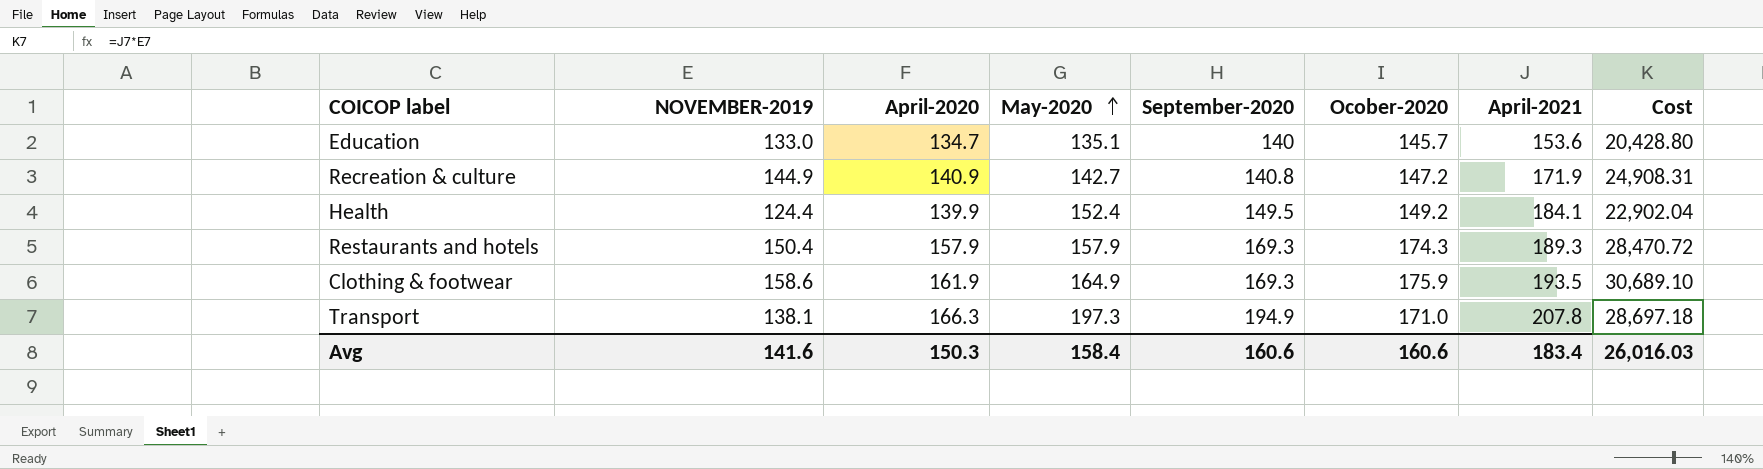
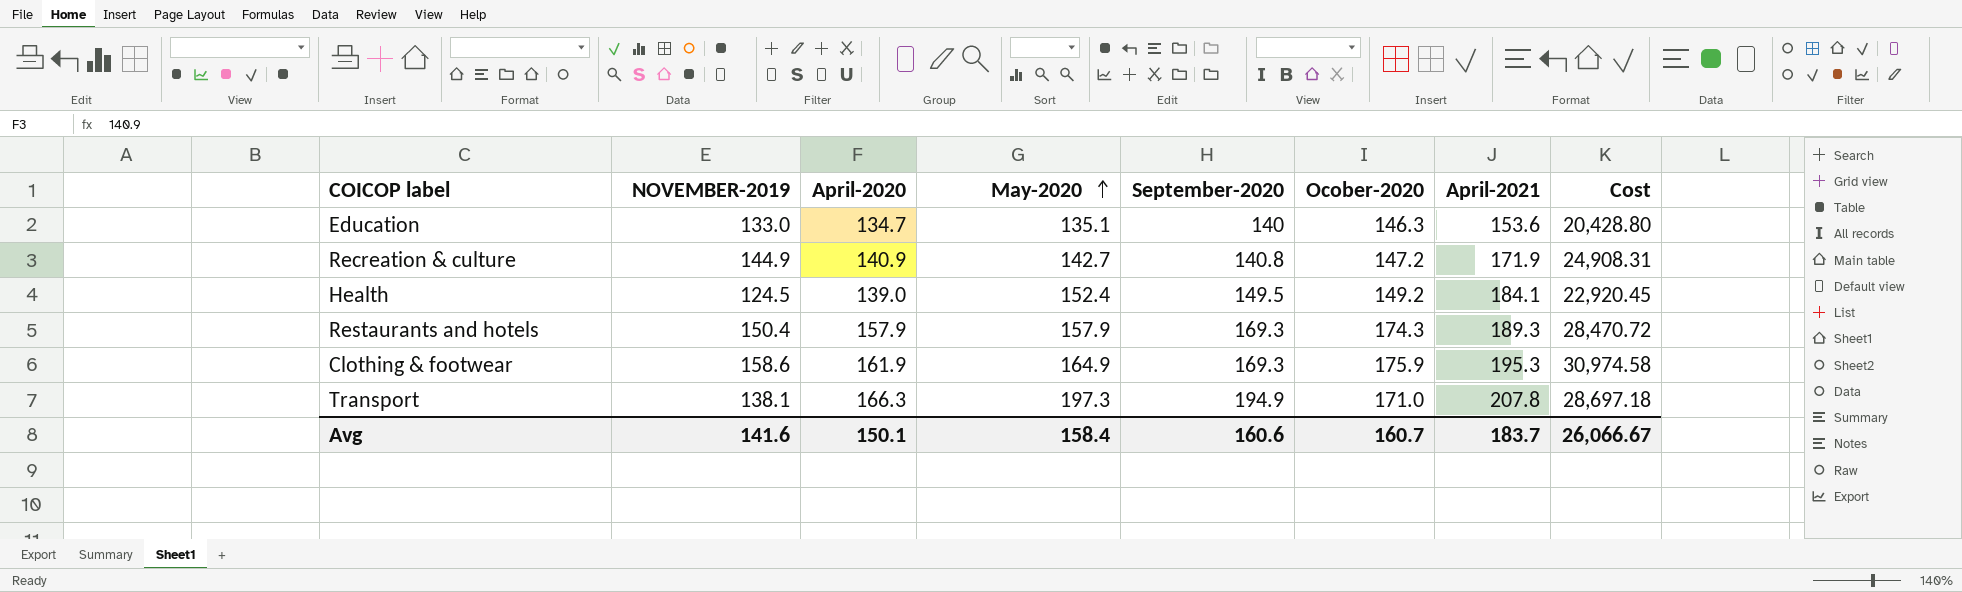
Education | Ocober-2020: 145.7 -> 146.3
Health | NOVEMBER-2019: 124.4 -> 124.5
Health | April-2020: 139.9 -> 139.0
Health | Cost: 22,902.04 -> 22,920.45
Clothing & footwear | April-2021: 193.5 -> 195.3
Clothing & footwear | Cost: 30,689.10 -> 30,974.58
Avg | April-2020: 150.3 -> 150.1
Avg | Ocober-2020: 160.6 -> 160.7
Avg | April-2021: 183.4 -> 183.7
Avg | Cost: 26,016.03 -> 26,066.67

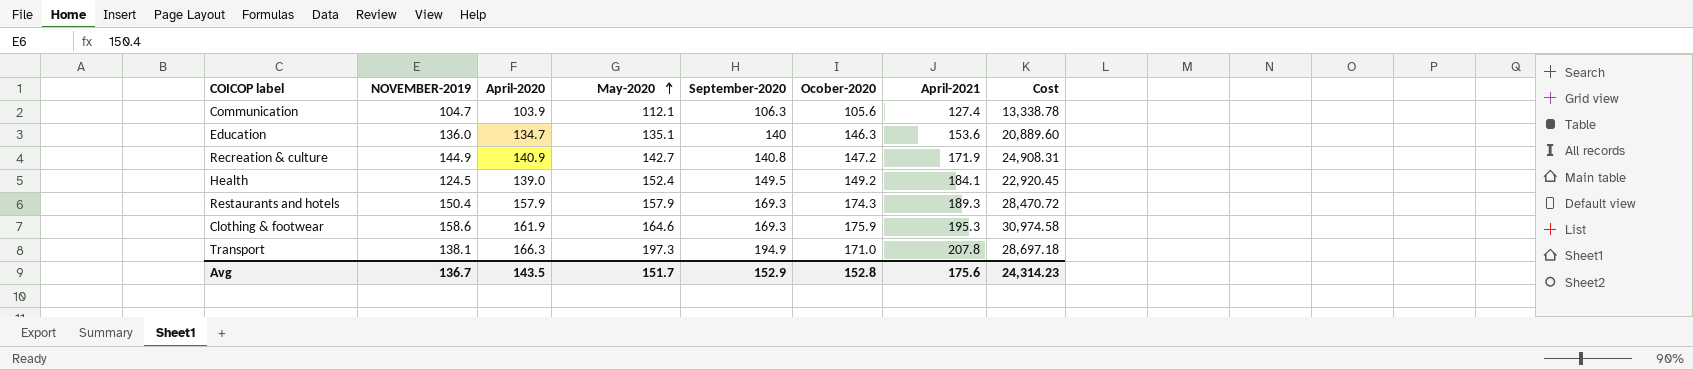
row Communication: none -> 104.7 | 103.9 | 112.1 | 106.3 | 105.6 | 127.4 | 13,338.78
Education | NOVEMBER-2019: 133.0 -> 136.0
Education | Cost: 20,428.80 -> 20,889.60
Clothing & footwear | May-2020: 164.9 -> 164.6
Avg | NOVEMBER-2019: 141.6 -> 136.7
Avg | April-2020: 150.1 -> 143.5
Avg | May-2020: 158.4 -> 151.7
Avg | September-2020: 160.6 -> 152.9
Avg | Ocober-2020: 160.7 -> 152.8
Avg | April-2021: 183.7 -> 175.6
Avg | Cost: 26,066.67 -> 24,314.23

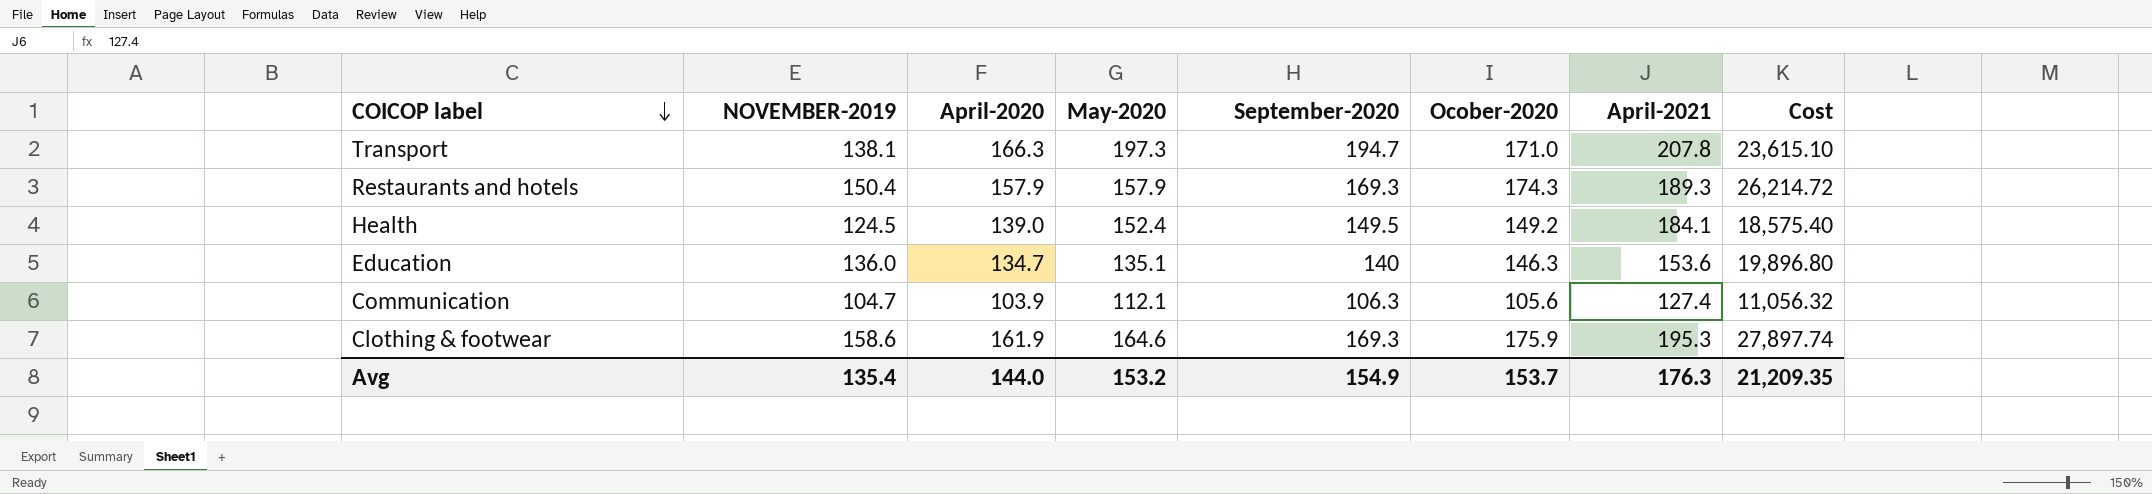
row order: May-2020 ascending -> COICOP label descending
column Cost | formula: [NOVEMBER-2019] * [April-2021] -> [NOVEMBER-2019] * [Ocober-2020]
row Recreation & culture: 144.9 | 140.9 | 142.7 | 140.8 | 147.2 | 171.9 | 24,908.31 -> none
Transport | September-2020: 194.9 -> 194.7
Avg | NOVEMBER-2019: 136.7 -> 135.4
Avg | April-2020: 143.5 -> 144.0
Avg | May-2020: 151.7 -> 153.2
Avg | September-2020: 152.9 -> 154.9
Avg | Ocober-2020: 152.8 -> 153.7
Avg | April-2021: 175.6 -> 176.3
Avg | Cost: 24,314.23 -> 21,209.35

